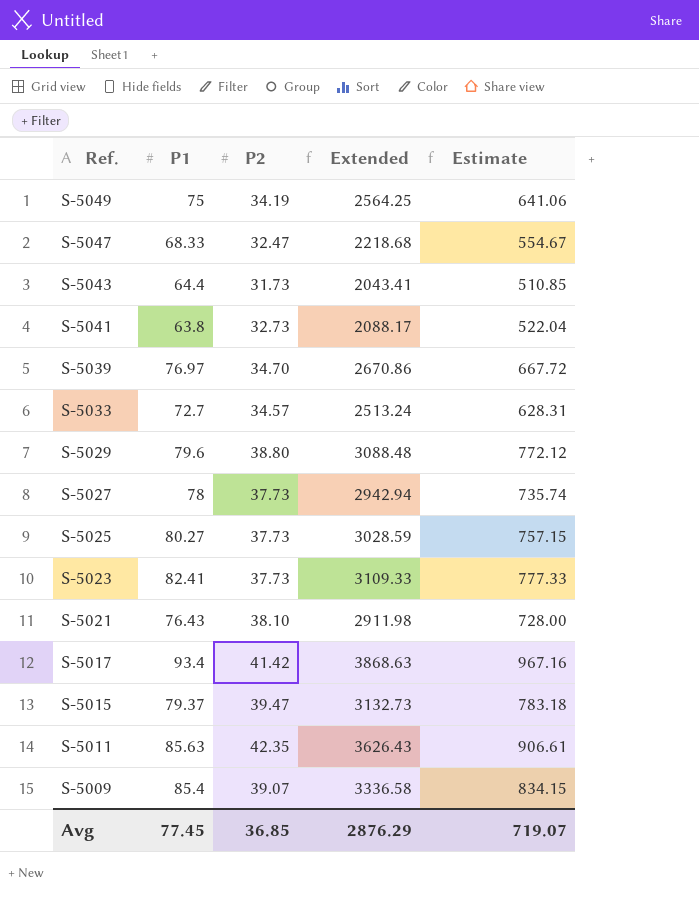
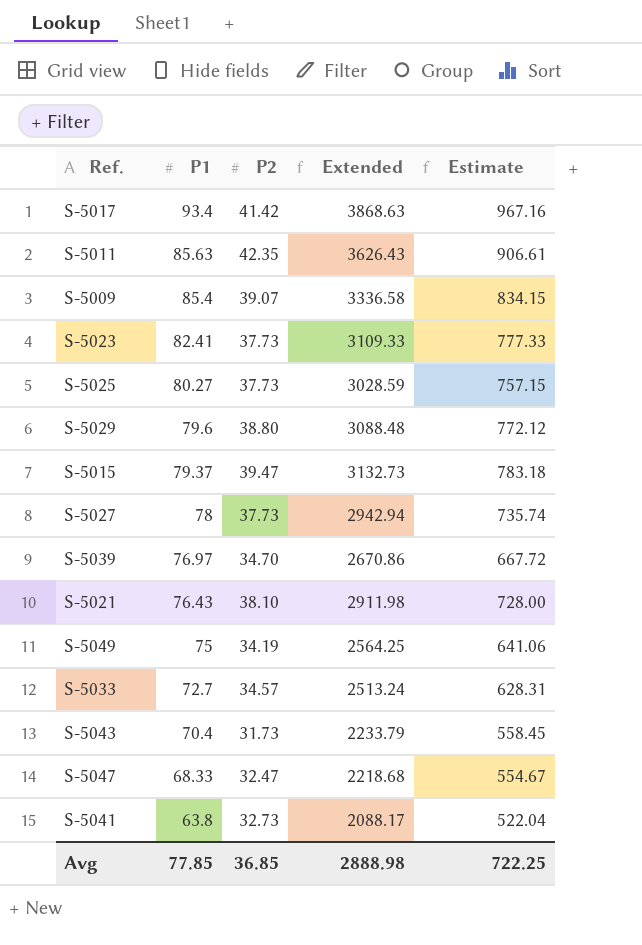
row order: Ref. descending -> P1 descending
S-5043 | P1: 64.4 -> 70.4
S-5043 | Extended: 2043.41 -> 2233.79
S-5043 | Estimate: 510.85 -> 558.45
Avg | P1: 77.45 -> 77.85
Avg | Extended: 2876.29 -> 2888.98
Avg | Estimate: 719.07 -> 722.25

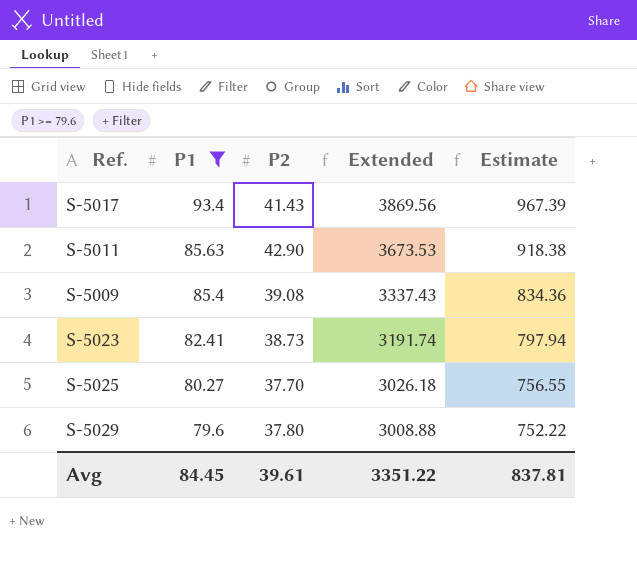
filter: none -> P1 >= 79.6
S-5017 | P2: 41.42 -> 41.43
S-5017 | Extended: 3868.63 -> 3869.56
S-5017 | Estimate: 967.16 -> 967.39
S-5011 | P2: 42.35 -> 42.90
S-5011 | Extended: 3626.43 -> 3673.53
S-5011 | Estimate: 906.61 -> 918.38
S-5009 | P2: 39.07 -> 39.08
S-5009 | Extended: 3336.58 -> 3337.43
S-5009 | Estimate: 834.15 -> 834.36
S-5023 | P2: 37.73 -> 38.73
S-5023 | Extended: 3109.33 -> 3191.74
S-5023 | Estimate: 777.33 -> 797.94
S-5025 | P2: 37.73 -> 37.70
S-5025 | Extended: 3028.59 -> 3026.18
S-5025 | Estimate: 757.15 -> 756.55
S-5029 | P2: 38.80 -> 37.80
S-5029 | Extended: 3088.48 -> 3008.88
S-5029 | Estimate: 772.12 -> 752.22
Avg | P1: 77.85 -> 84.45
Avg | P2: 36.85 -> 39.61
Avg | Extended: 2888.98 -> 3351.22
Avg | Estimate: 722.25 -> 837.81

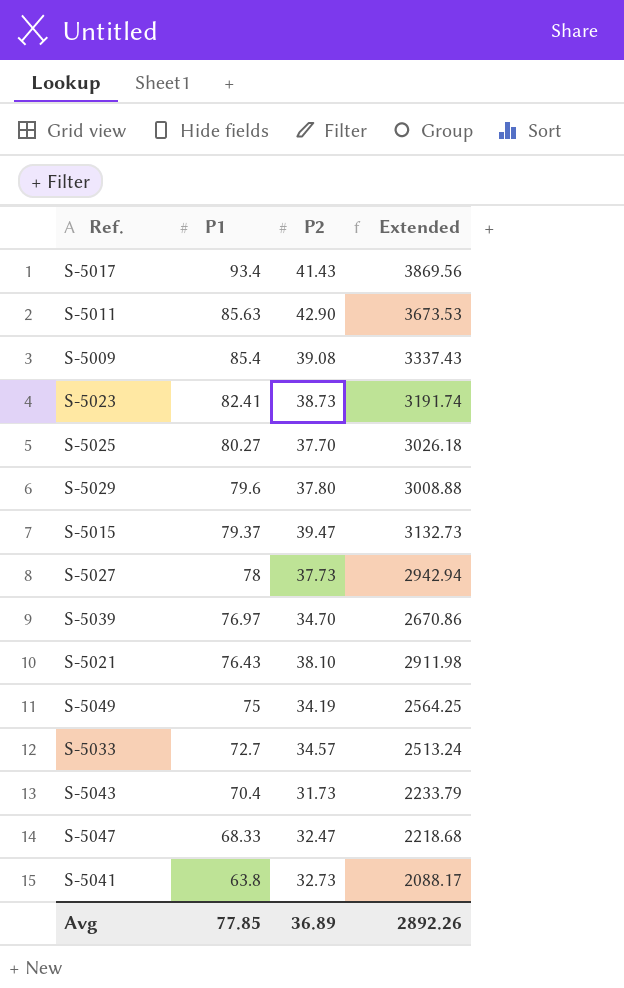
filter: P1 >= 79.6 -> none
column Estimate | formula: [Extended] * 0.25 -> none
Avg | P1: 84.45 -> 77.85
Avg | P2: 39.61 -> 36.89
Avg | Extended: 3351.22 -> 2892.26

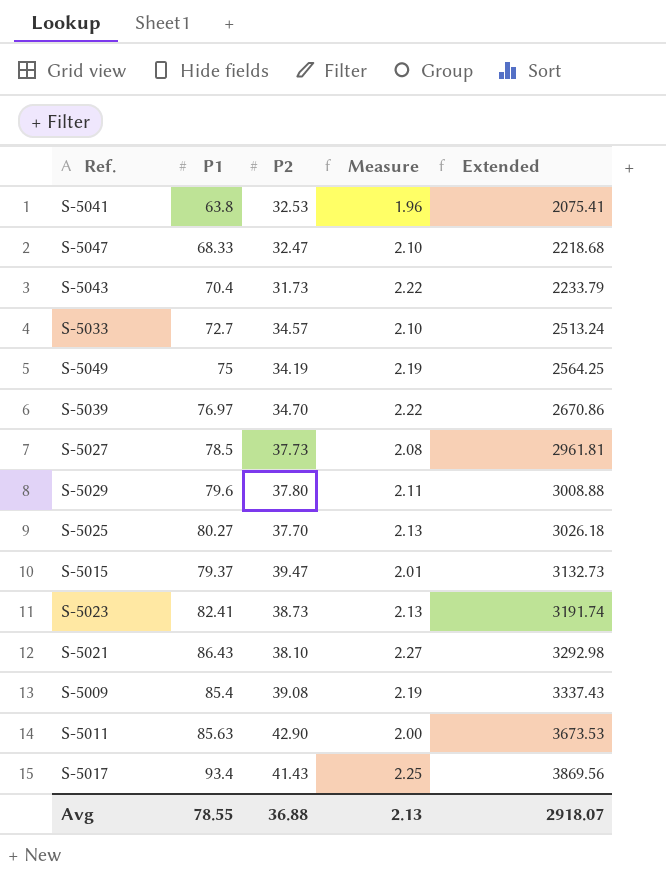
row order: P1 descending -> Extended ascending
column Measure | formula: none -> [P1] / [P2]
S-5041 | P2: 32.73 -> 32.53
S-5041 | Extended: 2088.17 -> 2075.41
S-5027 | P1: 78 -> 78.5
S-5027 | Extended: 2942.94 -> 2961.81
S-5021 | P1: 76.43 -> 86.43
S-5021 | Extended: 2911.98 -> 3292.98
Avg | P1: 77.85 -> 78.55
Avg | P2: 36.89 -> 36.88
Avg | Extended: 2892.26 -> 2918.07

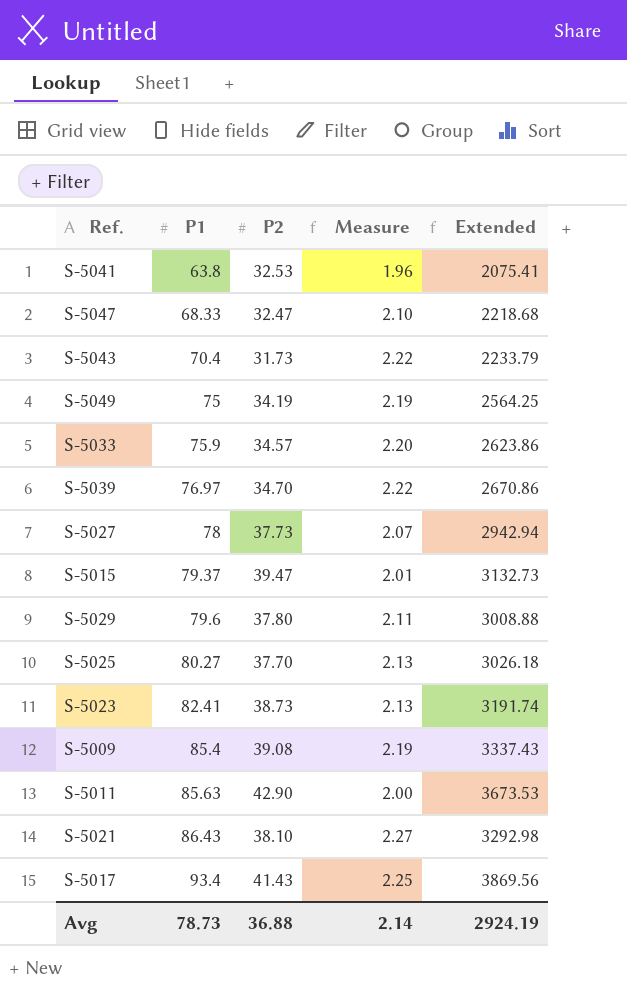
row order: Extended ascending -> P1 ascending
S-5033 | P1: 72.7 -> 75.9
S-5033 | Measure: 2.10 -> 2.20
S-5033 | Extended: 2513.24 -> 2623.86
S-5027 | P1: 78.5 -> 78
S-5027 | Measure: 2.08 -> 2.07
S-5027 | Extended: 2961.81 -> 2942.94
Avg | P1: 78.55 -> 78.73
Avg | Measure: 2.13 -> 2.14
Avg | Extended: 2918.07 -> 2924.19

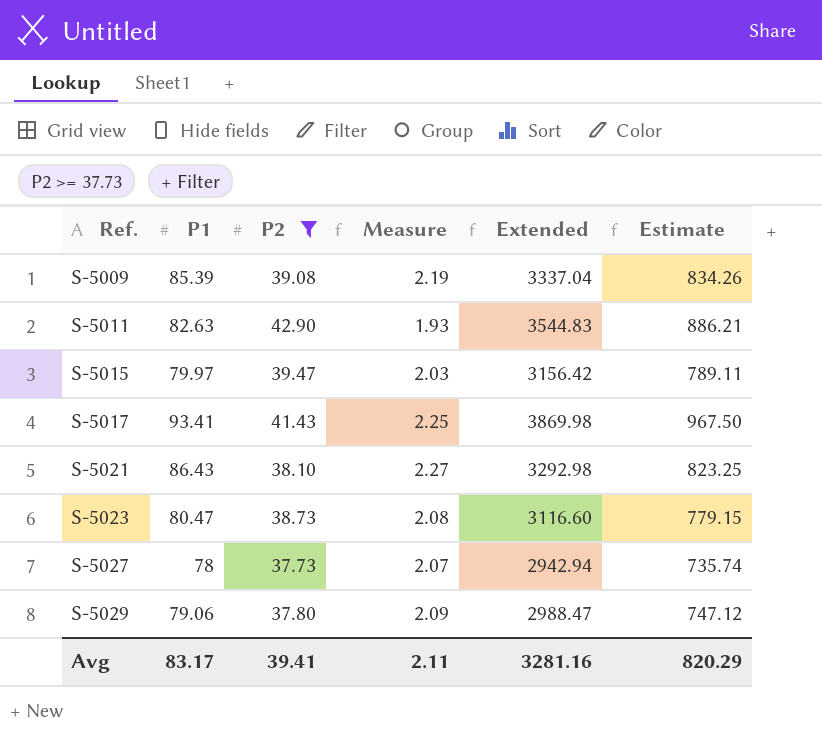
filter: none -> P2 >= 37.73
row order: P1 ascending -> Ref. ascending
column Estimate | formula: none -> [Extended] * 0.25
S-5009 | P1: 85.4 -> 85.39
S-5009 | Extended: 3337.43 -> 3337.04
S-5011 | P1: 85.63 -> 82.63
S-5011 | Measure: 2.00 -> 1.93
S-5011 | Extended: 3673.53 -> 3544.83
S-5015 | P1: 79.37 -> 79.97
S-5015 | Measure: 2.01 -> 2.03
S-5015 | Extended: 3132.73 -> 3156.42
S-5017 | P1: 93.4 -> 93.41
S-5017 | Extended: 3869.56 -> 3869.98
S-5023 | P1: 82.41 -> 80.47
S-5023 | Measure: 2.13 -> 2.08
S-5023 | Extended: 3191.74 -> 3116.60
S-5029 | P1: 79.6 -> 79.06
S-5029 | Measure: 2.11 -> 2.09
S-5029 | Extended: 3008.88 -> 2988.47
Avg | P1: 78.73 -> 83.17
Avg | P2: 36.88 -> 39.41
Avg | Measure: 2.14 -> 2.11
Avg | Extended: 2924.19 -> 3281.16

